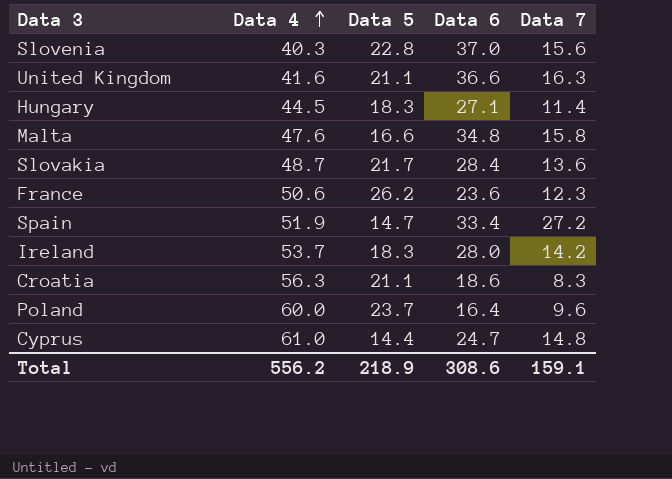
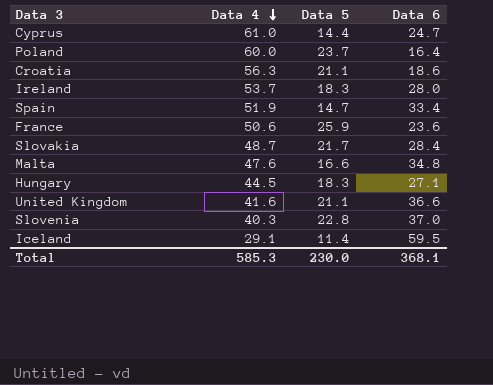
row order: Data 4 ascending -> Data 4 descending
column Data 7 | position: 5 -> none
France | Data 5: 26.2 -> 25.9
row Iceland: none -> 29.1 | 11.4 | 59.5
Total | Data 4: 556.2 -> 585.3
Total | Data 5: 218.9 -> 230.0
Total | Data 6: 308.6 -> 368.1

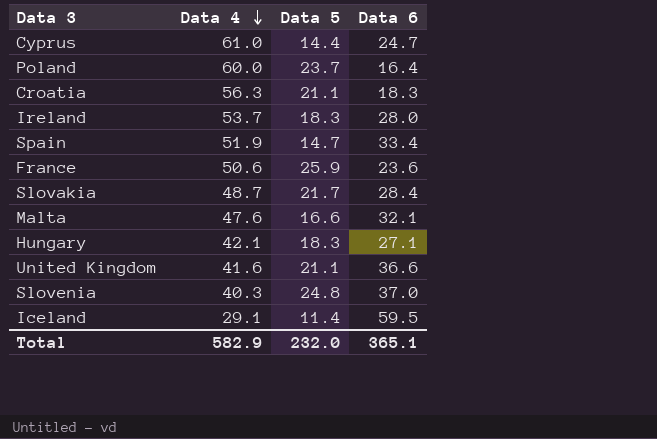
Croatia | Data 6: 18.6 -> 18.3
Malta | Data 6: 34.8 -> 32.1
Hungary | Data 4: 44.5 -> 42.1
Slovenia | Data 5: 22.8 -> 24.8
Total | Data 4: 585.3 -> 582.9
Total | Data 5: 230.0 -> 232.0
Total | Data 6: 368.1 -> 365.1

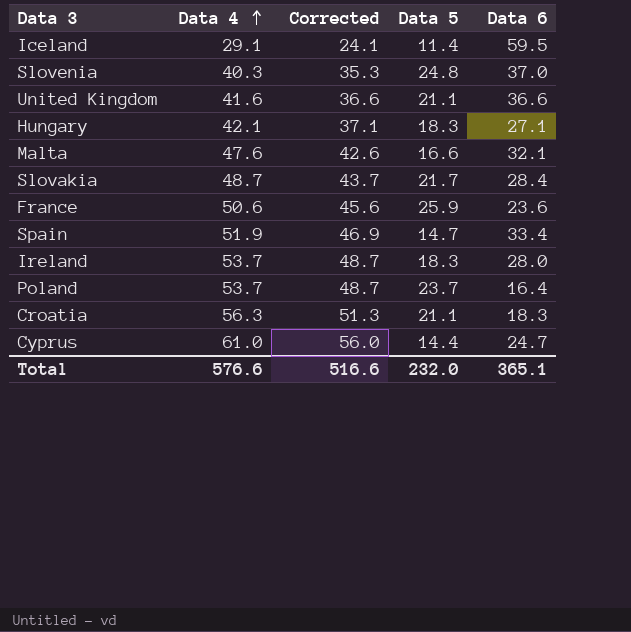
row order: Data 4 descending -> Data 4 ascending
column Corrected | formula: none -> [Data 4] - 5
Poland | Data 4: 60.0 -> 53.7
Total | Data 4: 582.9 -> 576.6

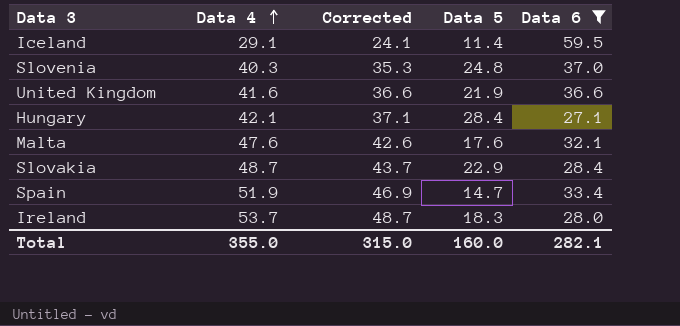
filter: none -> Data 6 >= 27.1
United Kingdom | Data 5: 21.1 -> 21.9
Hungary | Data 5: 18.3 -> 28.4
Malta | Data 5: 16.6 -> 17.6
Slovakia | Data 5: 21.7 -> 22.9
Total | Data 4: 576.6 -> 355.0
Total | Corrected: 516.6 -> 315.0
Total | Data 5: 232.0 -> 160.0
Total | Data 6: 365.1 -> 282.1

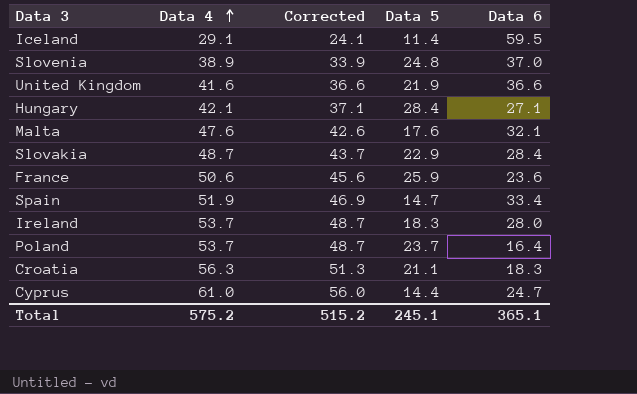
filter: Data 6 >= 27.1 -> none
Slovenia | Data 4: 40.3 -> 38.9
Slovenia | Corrected: 35.3 -> 33.9
Total | Data 4: 355.0 -> 575.2
Total | Corrected: 315.0 -> 515.2
Total | Data 5: 160.0 -> 245.1
Total | Data 6: 282.1 -> 365.1

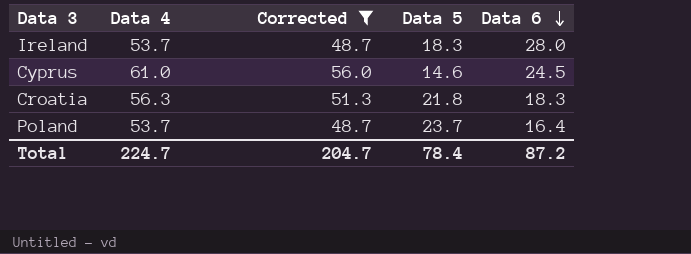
filter: none -> Corrected >= 48.7
row order: Data 4 ascending -> Data 6 descending
Cyprus | Data 5: 14.4 -> 14.6
Cyprus | Data 6: 24.7 -> 24.5
Croatia | Data 5: 21.1 -> 21.8
Total | Data 4: 575.2 -> 224.7
Total | Corrected: 515.2 -> 204.7
Total | Data 5: 245.1 -> 78.4
Total | Data 6: 365.1 -> 87.2

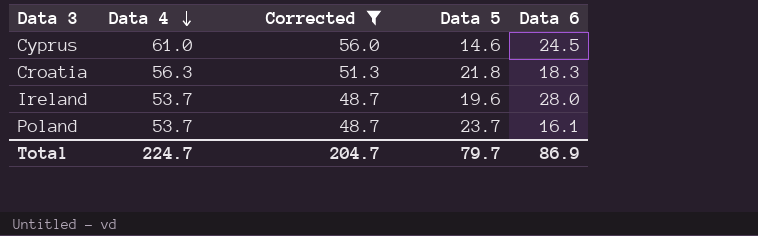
row order: Data 6 descending -> Data 4 descending
Ireland | Data 5: 18.3 -> 19.6
Poland | Data 6: 16.4 -> 16.1
Total | Data 5: 78.4 -> 79.7
Total | Data 6: 87.2 -> 86.9

